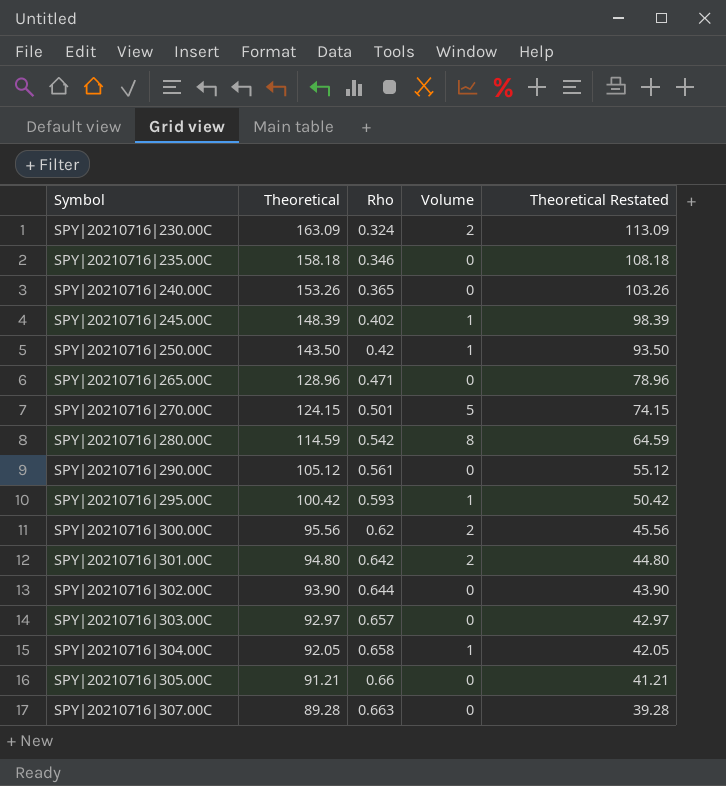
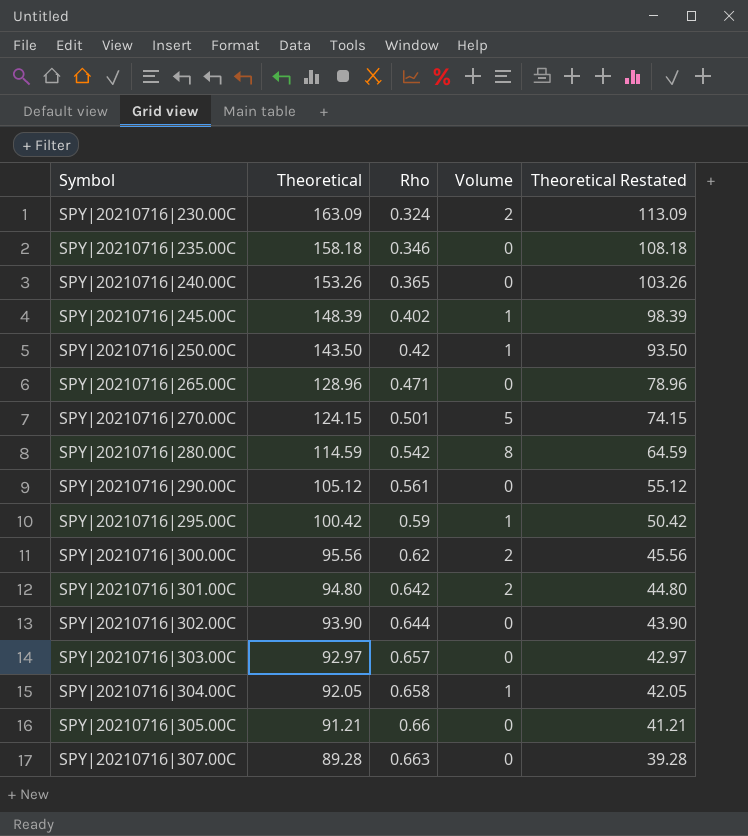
SPY|20210716|295.00C | Rho: 0.593 -> 0.59

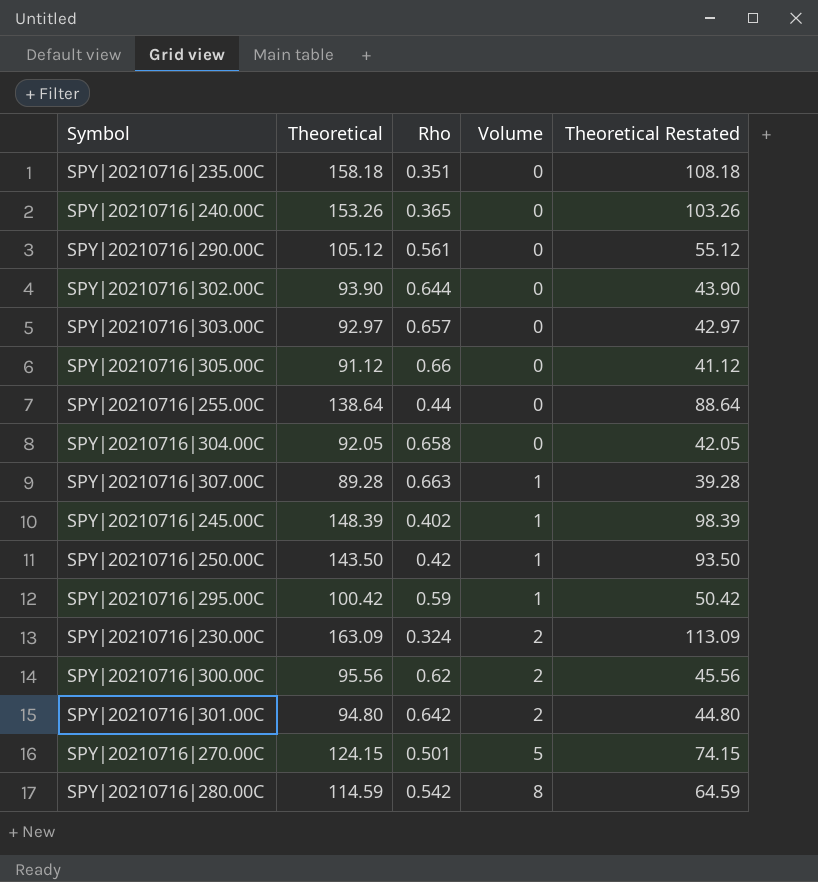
row order: Symbol ascending -> Volume ascending
row SPY|20210716|265.00C: 128.96 | 0.471 | 0 | 78.96 -> none
SPY|20210716|235.00C | Rho: 0.346 -> 0.351
SPY|20210716|305.00C | Theoretical: 91.21 -> 91.12
SPY|20210716|305.00C | Theoretical Restated: 41.21 -> 41.12
row SPY|20210716|255.00C: none -> 138.64 | 0.44 | 0 | 88.64
SPY|20210716|304.00C | Volume: 1 -> 0
SPY|20210716|307.00C | Volume: 0 -> 1

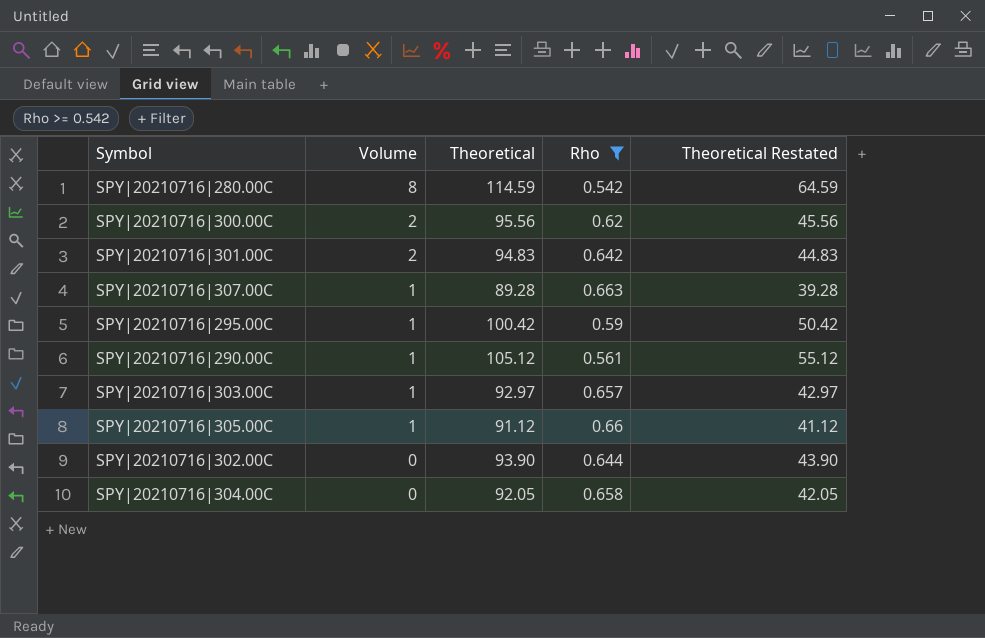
filter: none -> Rho >= 0.542
row order: Volume ascending -> Volume descending
column Volume | position: 4 -> 2
SPY|20210716|301.00C | Theoretical: 94.80 -> 94.83
SPY|20210716|301.00C | Theoretical Restated: 44.80 -> 44.83
SPY|20210716|290.00C | Volume: 0 -> 1
SPY|20210716|303.00C | Volume: 0 -> 1
SPY|20210716|305.00C | Volume: 0 -> 1

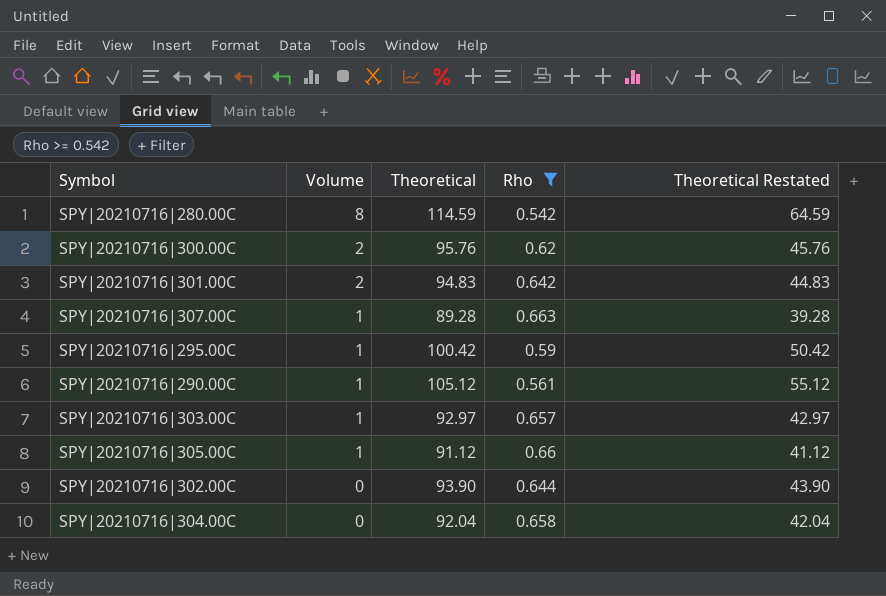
SPY|20210716|300.00C | Theoretical: 95.56 -> 95.76
SPY|20210716|300.00C | Theoretical Restated: 45.56 -> 45.76
SPY|20210716|304.00C | Theoretical: 92.05 -> 92.04
SPY|20210716|304.00C | Theoretical Restated: 42.05 -> 42.04

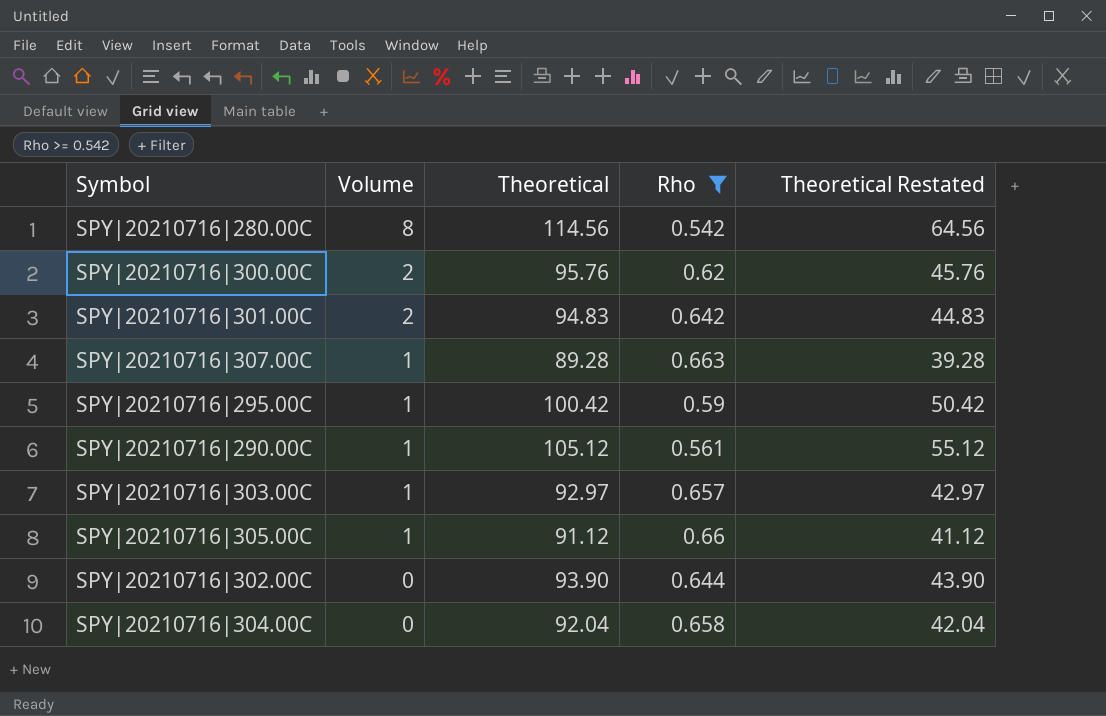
SPY|20210716|280.00C | Theoretical: 114.59 -> 114.56
SPY|20210716|280.00C | Theoretical Restated: 64.59 -> 64.56

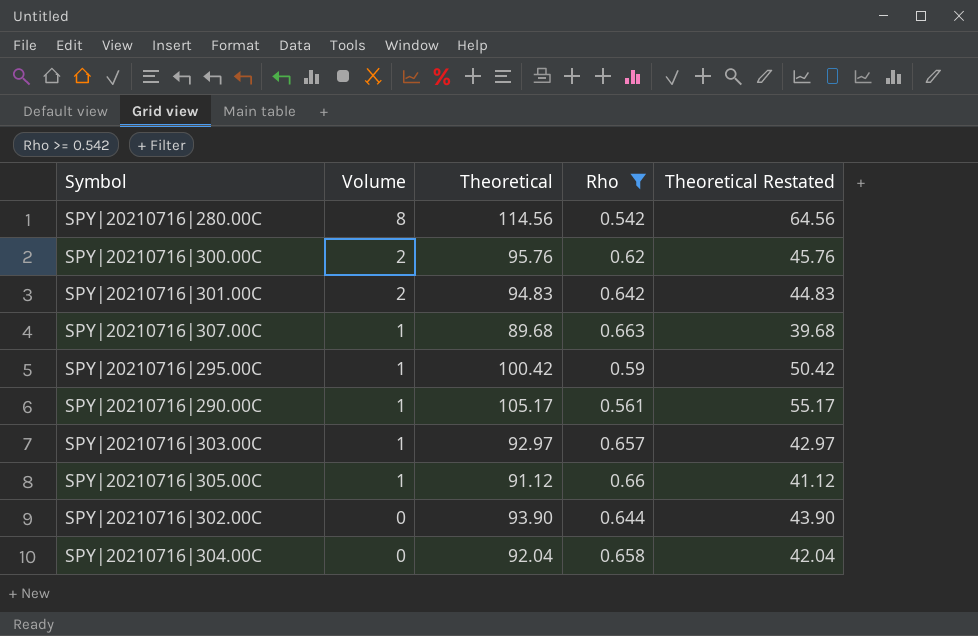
SPY|20210716|307.00C | Theoretical: 89.28 -> 89.68
SPY|20210716|307.00C | Theoretical Restated: 39.28 -> 39.68
SPY|20210716|290.00C | Theoretical: 105.12 -> 105.17
SPY|20210716|290.00C | Theoretical Restated: 55.12 -> 55.17

